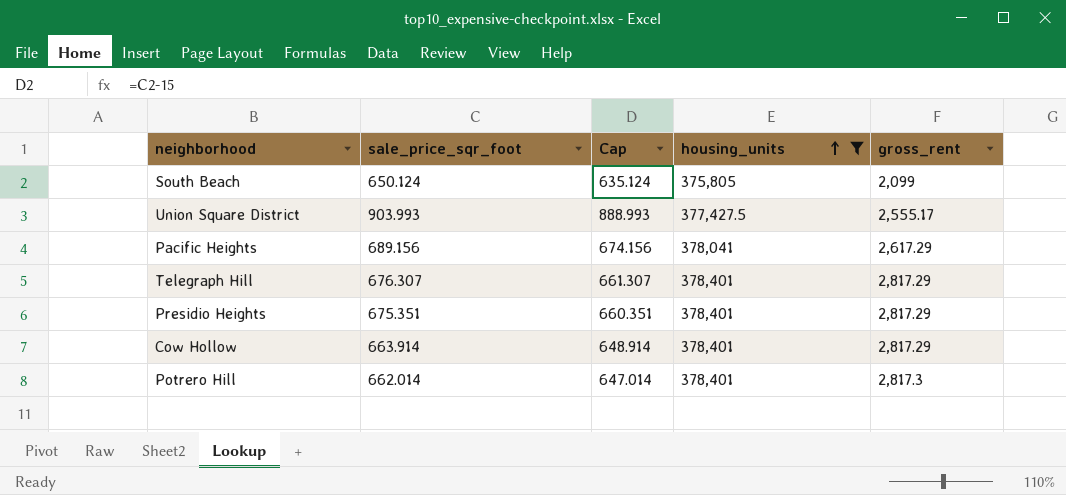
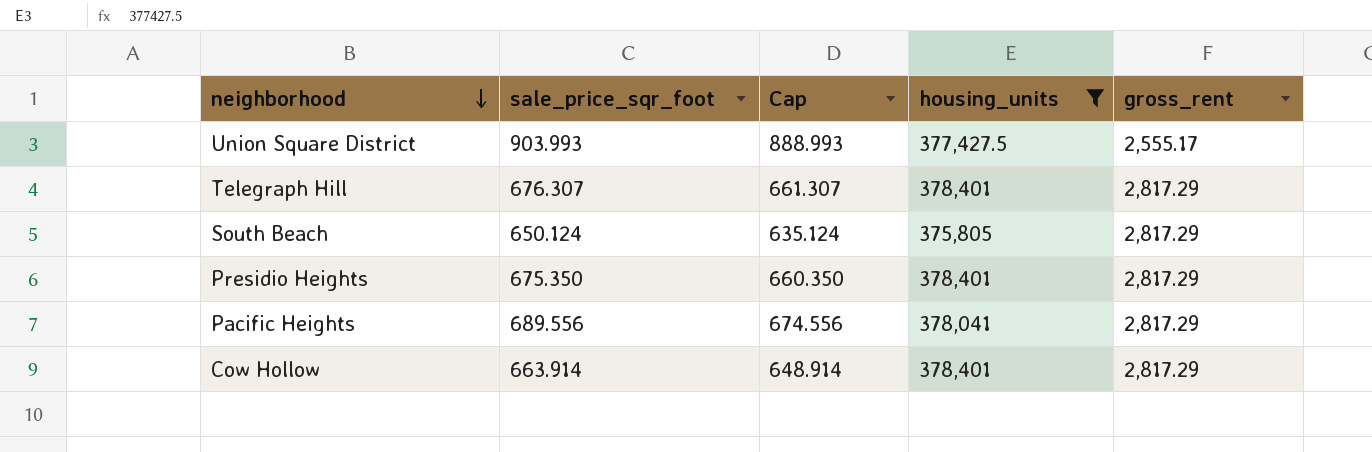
row order: housing_units ascending -> neighborhood descending
row Potrero Hill: 662.014 | 647.014 | 378,401 | 2,817.3 -> none
South Beach | gross_rent: 2,099 -> 2,817.29
Presidio Heights | sale_price_sqr_foot: 675.351 -> 675.350
Presidio Heights | Cap: 660.351 -> 660.350
Pacific Heights | sale_price_sqr_foot: 689.156 -> 689.556
Pacific Heights | Cap: 674.156 -> 674.556
Pacific Heights | gross_rent: 2,617.29 -> 2,817.29

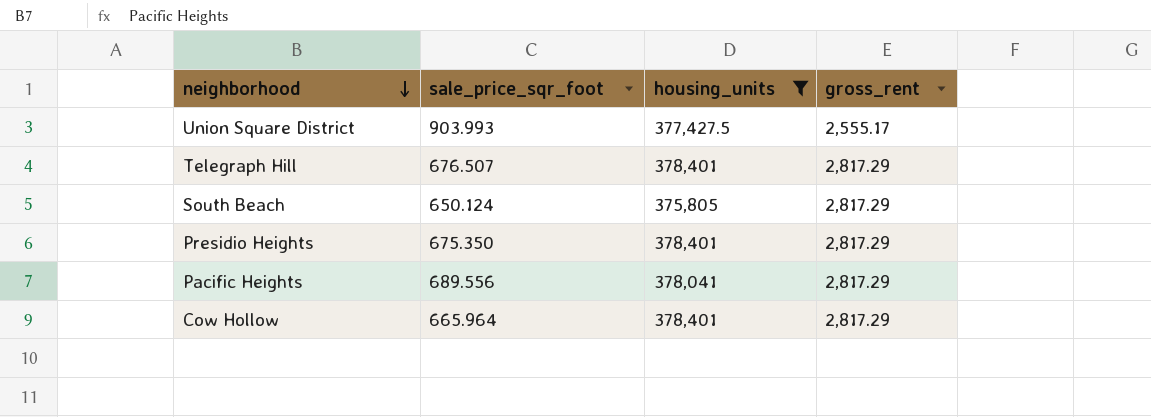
column Cap | formula: [sale_price_sqr_foot] - 15 -> none
Telegraph Hill | sale_price_sqr_foot: 676.307 -> 676.507
Cow Hollow | sale_price_sqr_foot: 663.914 -> 665.964

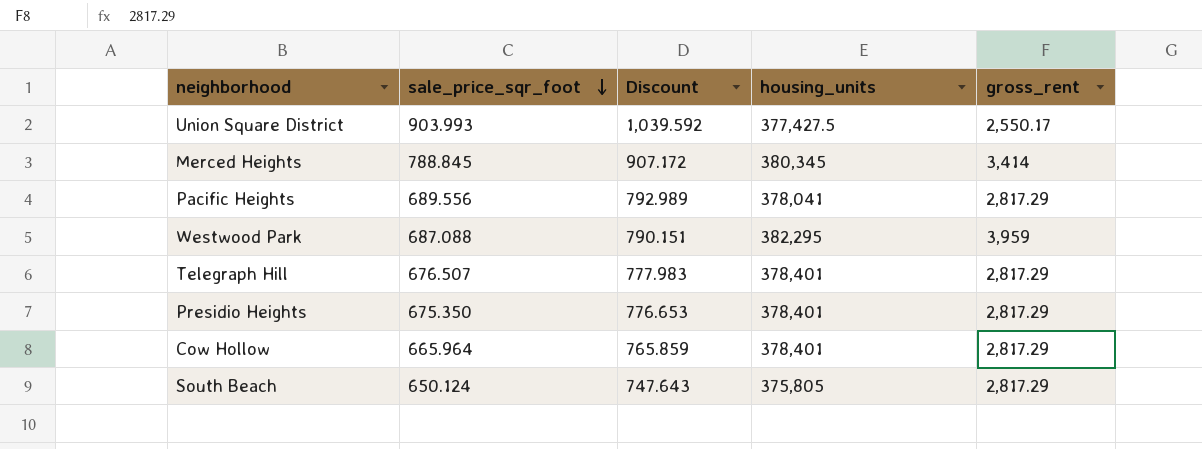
filter: housing_units <= 378,401 -> none
row order: neighborhood descending -> sale_price_sqr_foot descending
column Discount | formula: none -> [sale_price_sqr_foot] * 1.15
Union Square District | gross_rent: 2,555.17 -> 2,550.17

